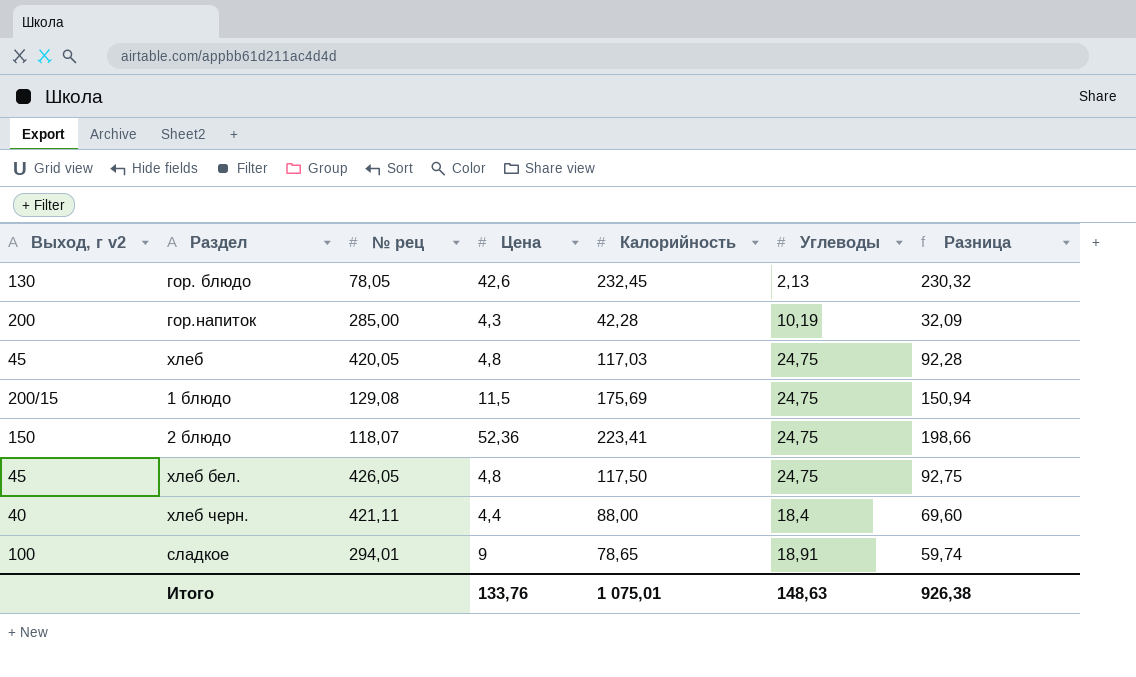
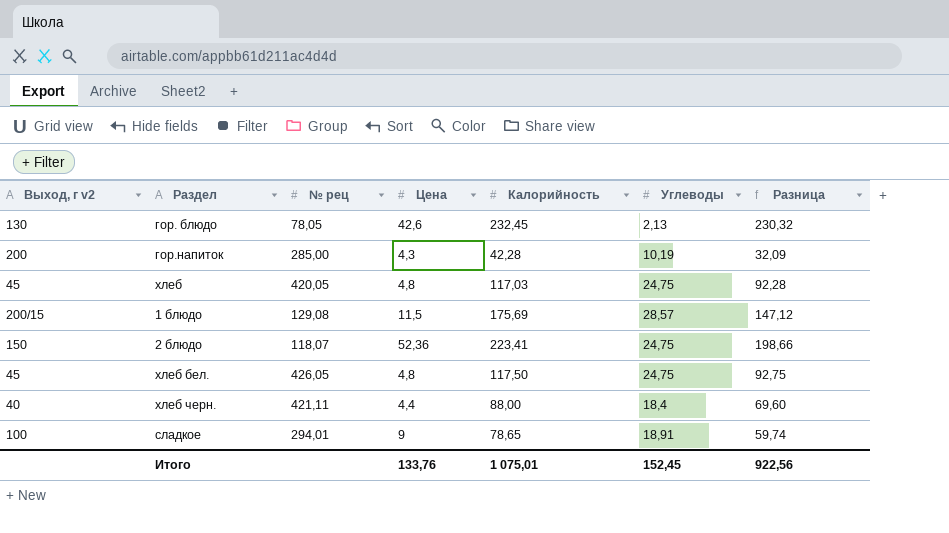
1 блюдо | Углеводы: 24,75 -> 28,57
1 блюдо | Разница: 150,94 -> 147,12
Итого | Углеводы: 148,63 -> 152,45
Итого | Разница: 926,38 -> 922,56

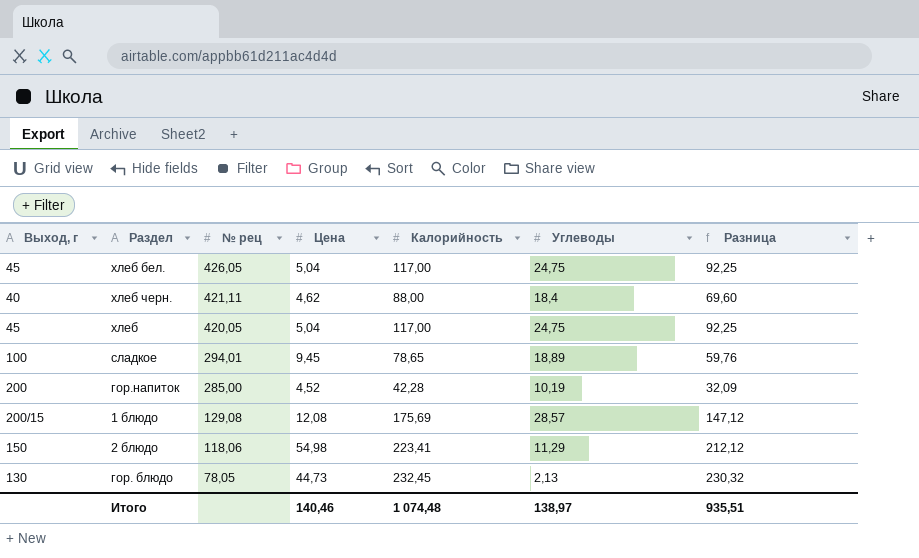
row order: none -> № рец descending
column name: Выход, г v2 -> Выход, г
хлеб бел. | Цена: 4,8 -> 5,04
хлеб бел. | Калорийность: 117,50 -> 117,00
хлеб бел. | Разница: 92,75 -> 92,25
хлеб черн. | Цена: 4,4 -> 4,62
хлеб | Цена: 4,8 -> 5,04
хлеб | Калорийность: 117,03 -> 117,00
хлеб | Разница: 92,28 -> 92,25
сладкое | Цена: 9 -> 9,45
сладкое | Углеводы: 18,91 -> 18,89
сладкое | Разница: 59,74 -> 59,76
гор.напиток | Цена: 4,3 -> 4,52
1 блюдо | Цена: 11,5 -> 12,08
2 блюдо | № рец: 118,07 -> 118,06
2 блюдо | Цена: 52,36 -> 54,98
2 блюдо | Углеводы: 24,75 -> 11,29
2 блюдо | Разница: 198,66 -> 212,12
гор. блюдо | Цена: 42,6 -> 44,73
Итого | Цена: 133,76 -> 140,46
Итого | Калорийность: 1 075,01 -> 1 074,48
Итого | Углеводы: 152,45 -> 138,97
Итого | Разница: 922,56 -> 935,51

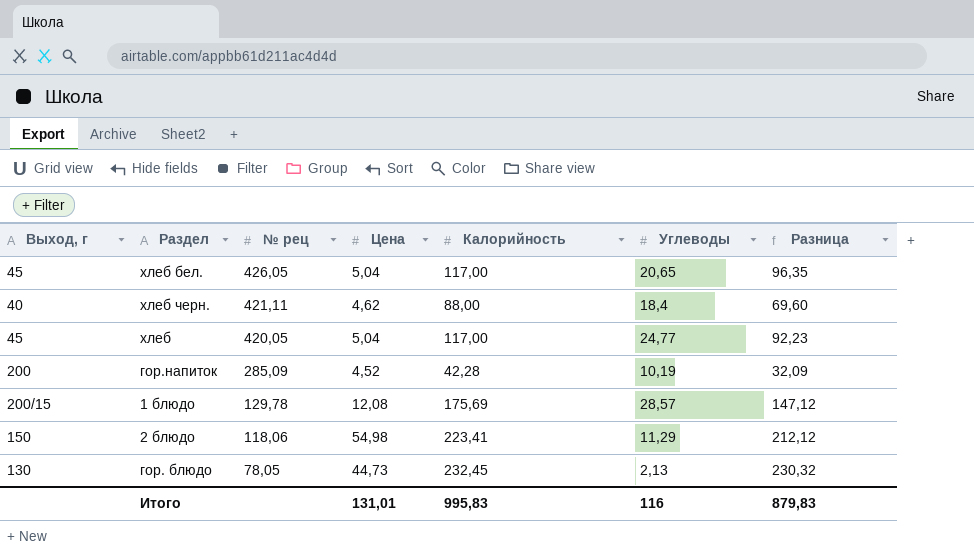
row сладкое: 100 | 294,01 | 9,45 | 78,65 | 18,89 | 59,76 -> none
хлеб бел. | Углеводы: 24,75 -> 20,65
хлеб бел. | Разница: 92,25 -> 96,35
хлеб | Углеводы: 24,75 -> 24,77
хлеб | Разница: 92,25 -> 92,23
гор.напиток | № рец: 285,00 -> 285,09
1 блюдо | № рец: 129,08 -> 129,78
Итого | Цена: 140,46 -> 131,01
Итого | Калорийность: 1 074,48 -> 995,83
Итого | Углеводы: 138,97 -> 116
Итого | Разница: 935,51 -> 879,83

